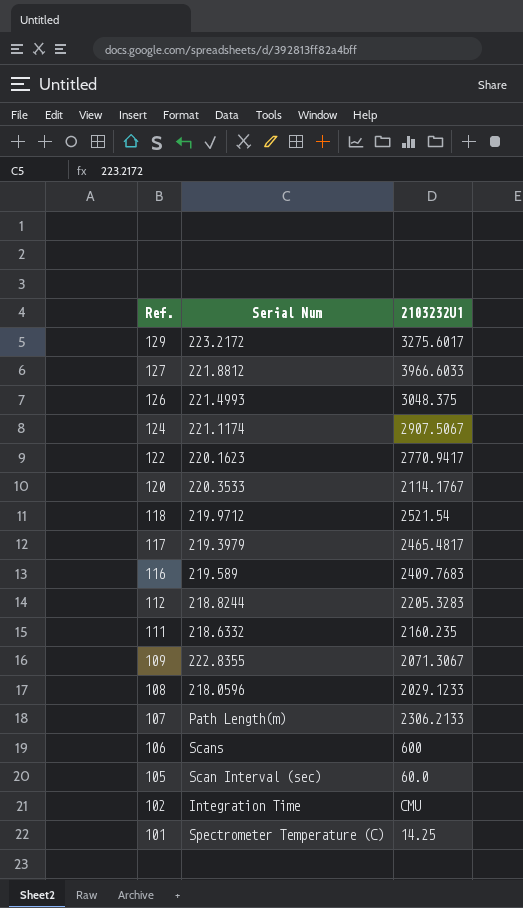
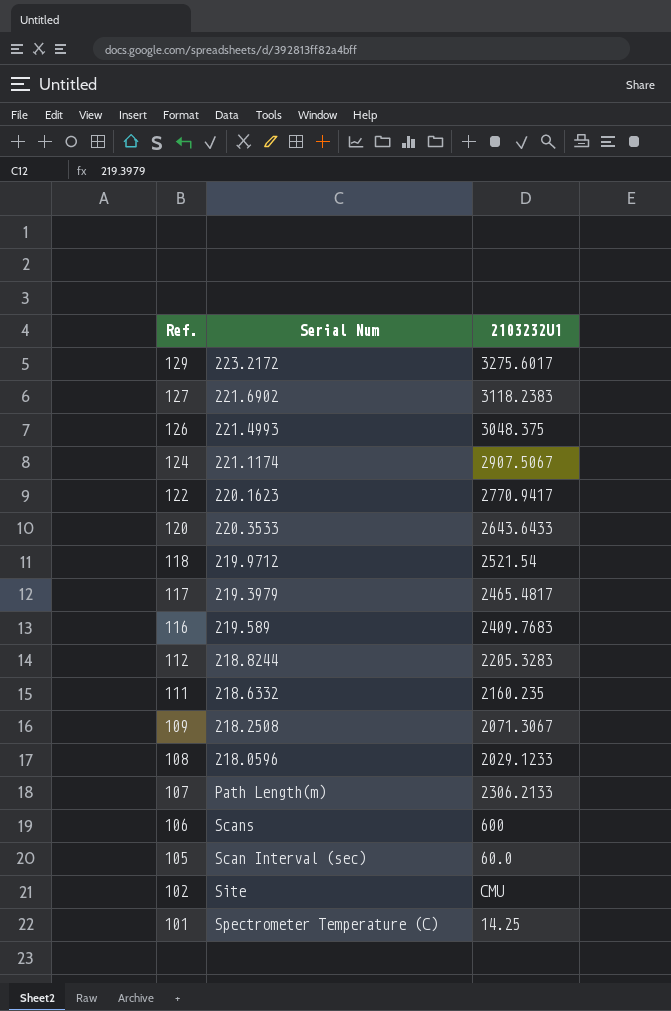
127 | Serial Num: 221.8812 -> 221.6902
127 | 2103232U1: 3966.6033 -> 3118.2383
120 | 2103232U1: 2114.1767 -> 2643.6433
109 | Serial Num: 222.8355 -> 218.2508
102 | Serial Num: Integration Time -> Site

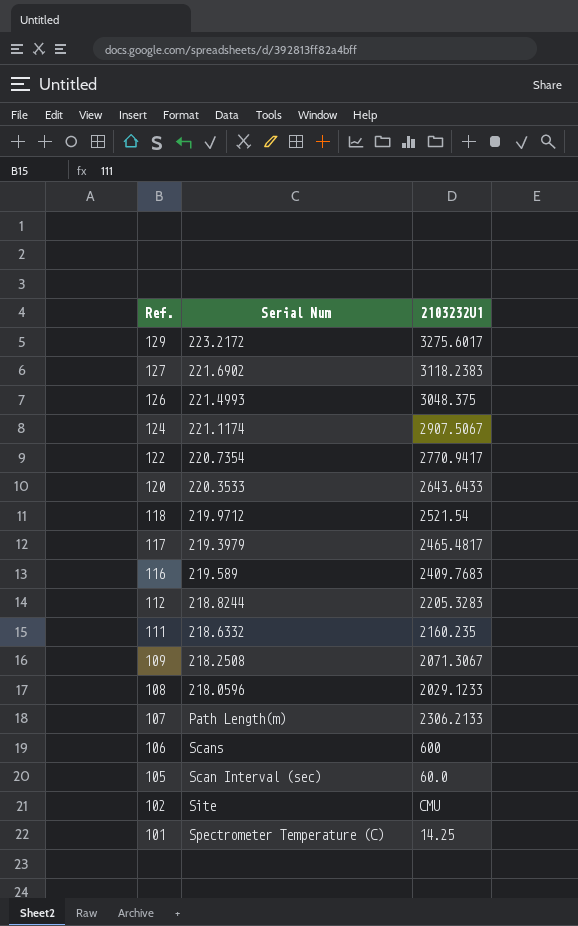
122 | Serial Num: 220.1623 -> 220.7354

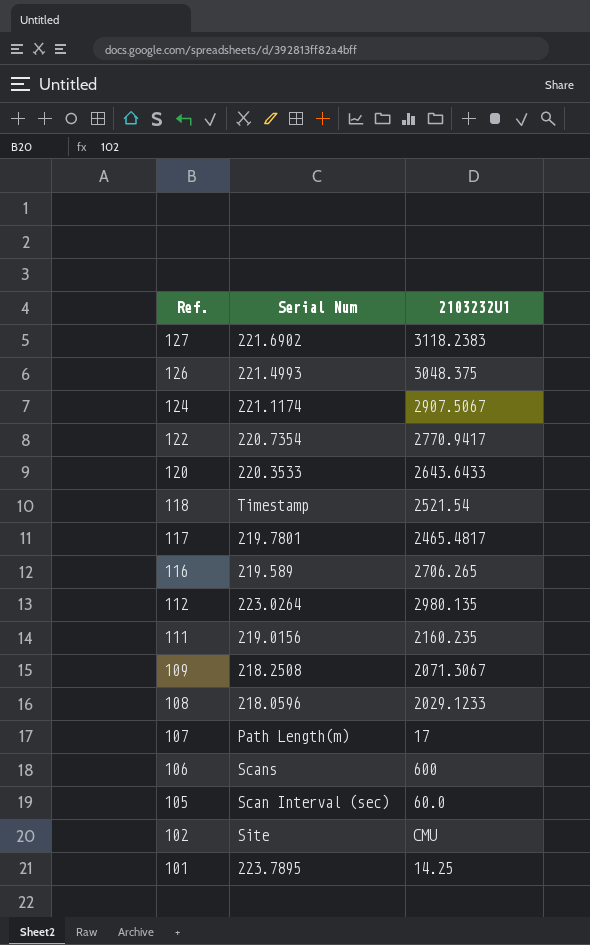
row 129: 223.2172 | 3275.6017 -> none
118 | Serial Num: 219.9712 -> Timestamp
117 | Serial Num: 219.3979 -> 219.7801
116 | 2103232U1: 2409.7683 -> 2706.265
112 | Serial Num: 218.8244 -> 223.0264
112 | 2103232U1: 2205.3283 -> 2980.135
111 | Serial Num: 218.6332 -> 219.0156
107 | 2103232U1: 2306.2133 -> 17
101 | Serial Num: Spectrometer Temperature (C) -> 223.7895

